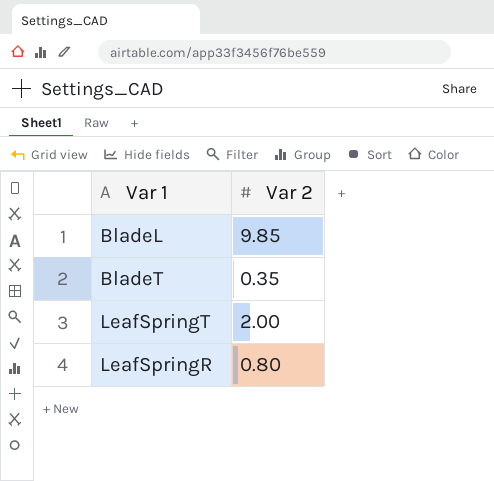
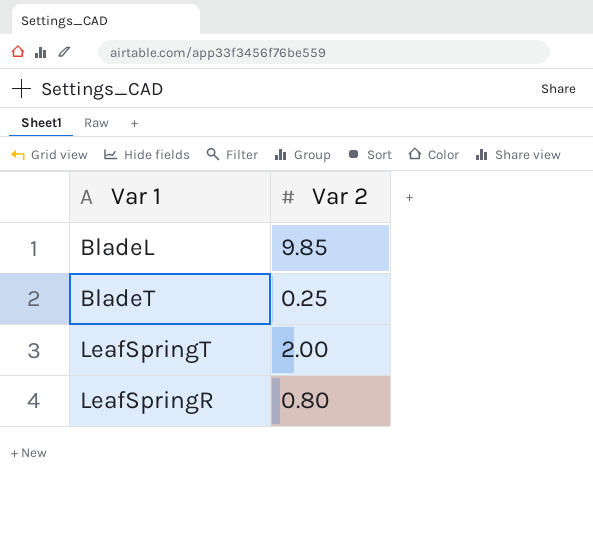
BladeT | Var 2: 0.35 -> 0.25

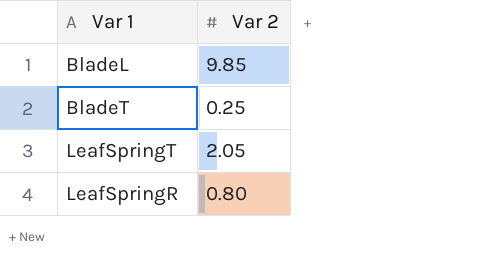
LeafSpringT | Var 2: 2.00 -> 2.05

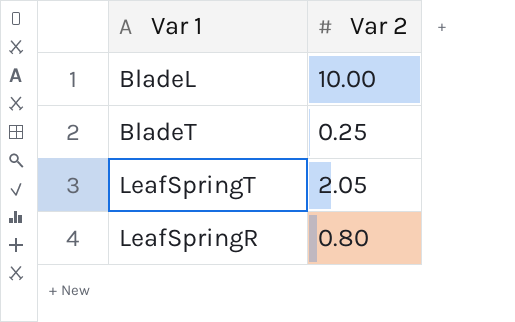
BladeL | Var 2: 9.85 -> 10.00

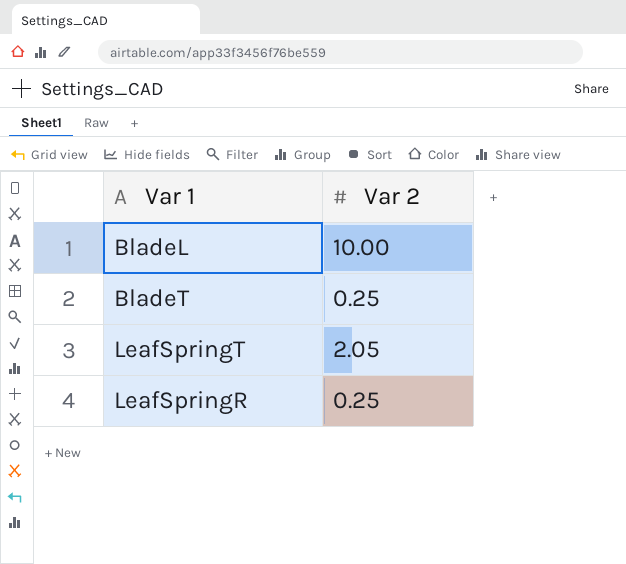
LeafSpringR | Var 2: 0.80 -> 0.25

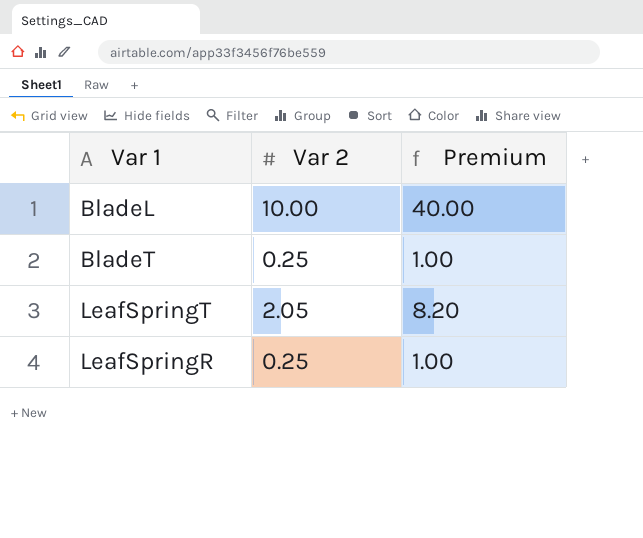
column Premium | formula: none -> [Var 2] * 4

